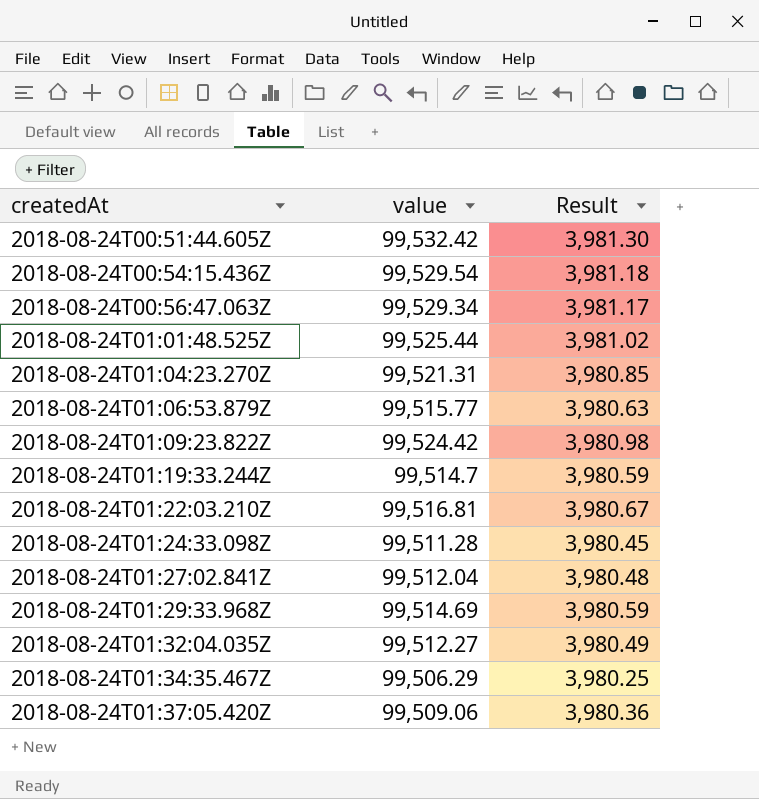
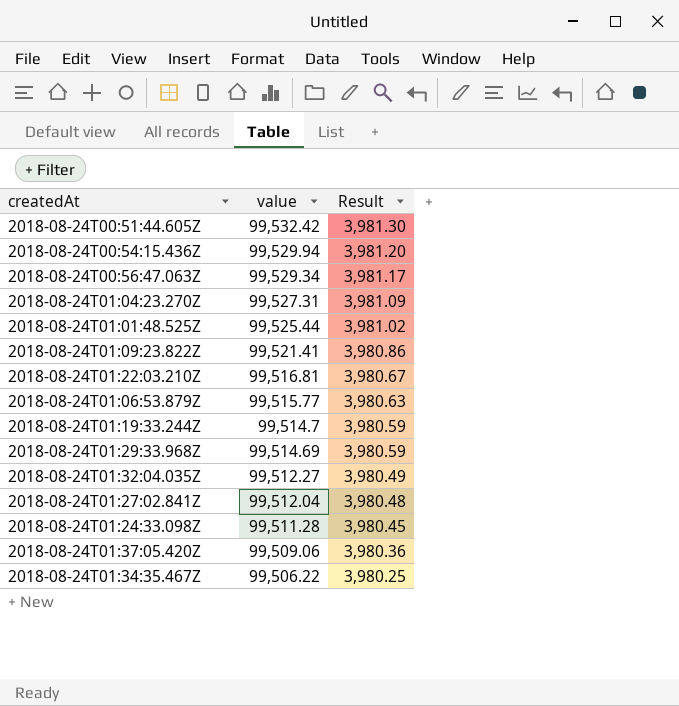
row order: createdAt ascending -> value descending
2018-08-24T00:54:15.436Z | value: 99,529.54 -> 99,529.94
2018-08-24T00:54:15.436Z | Result: 3,981.18 -> 3,981.20
2018-08-24T01:04:23.270Z | value: 99,521.31 -> 99,527.31
2018-08-24T01:04:23.270Z | Result: 3,980.85 -> 3,981.09
2018-08-24T01:09:23.822Z | value: 99,524.42 -> 99,521.41
2018-08-24T01:09:23.822Z | Result: 3,980.98 -> 3,980.86
2018-08-24T01:34:35.467Z | value: 99,506.29 -> 99,506.22

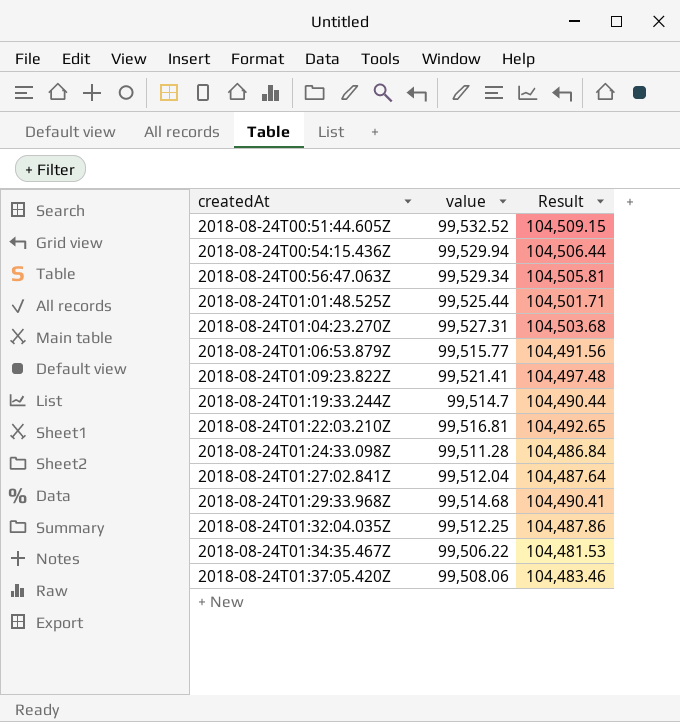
row order: value descending -> createdAt ascending
column Result | formula: [value] * 0.04 -> [value] * 1.05
2018-08-24T00:51:44.605Z | value: 99,532.42 -> 99,532.52
2018-08-24T01:29:33.968Z | value: 99,514.69 -> 99,514.68
2018-08-24T01:32:04.035Z | value: 99,512.27 -> 99,512.25
2018-08-24T01:37:05.420Z | value: 99,509.06 -> 99,508.06

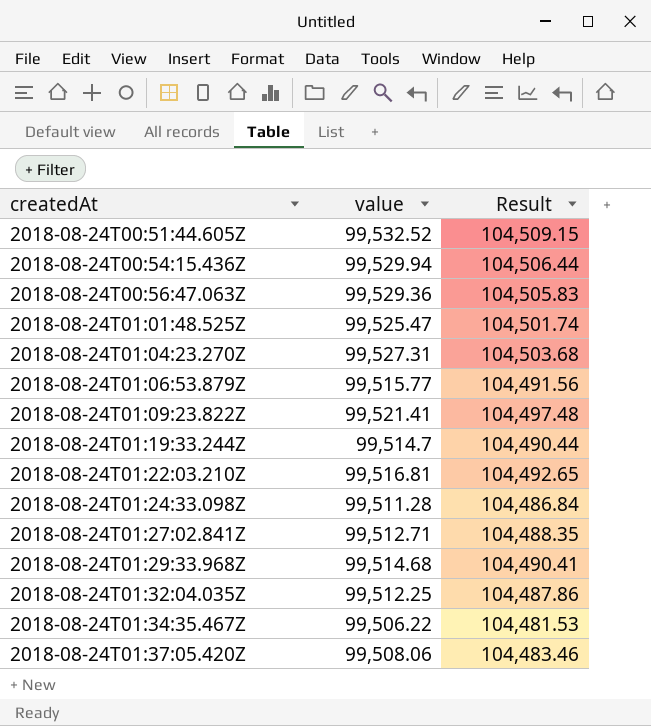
2018-08-24T00:56:47.063Z | value: 99,529.34 -> 99,529.36
2018-08-24T00:56:47.063Z | Result: 104,505.81 -> 104,505.83
2018-08-24T01:01:48.525Z | value: 99,525.44 -> 99,525.47
2018-08-24T01:01:48.525Z | Result: 104,501.71 -> 104,501.74
2018-08-24T01:27:02.841Z | value: 99,512.04 -> 99,512.71
2018-08-24T01:27:02.841Z | Result: 104,487.64 -> 104,488.35

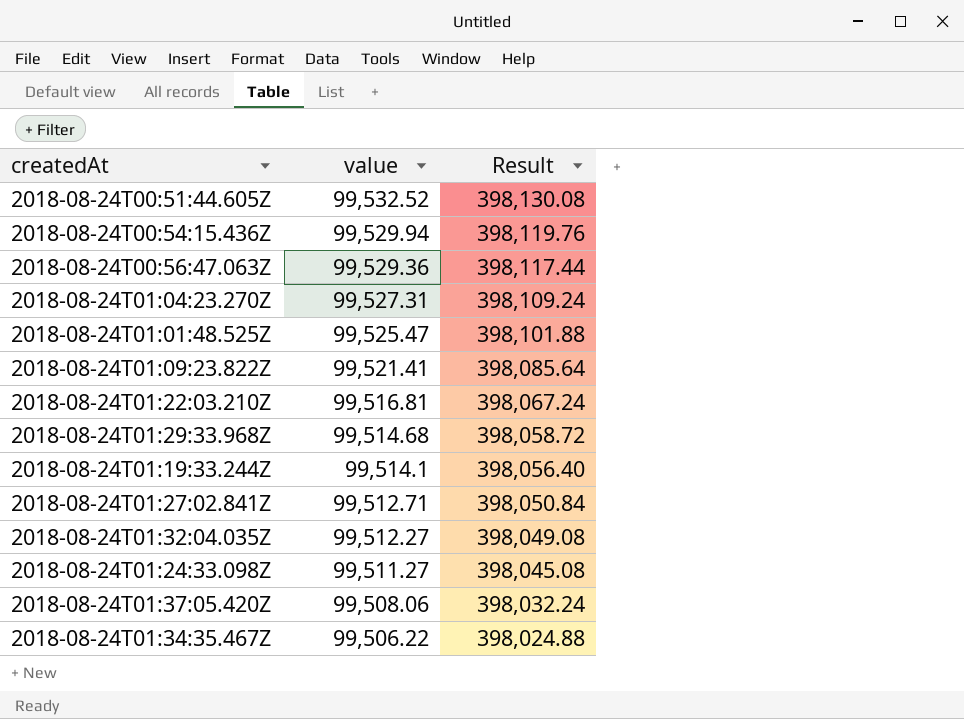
row order: createdAt ascending -> value descending
column Result | formula: [value] * 1.05 -> [value] * 4
row 2018-08-24T01:06:53.879Z: 99,515.77 | 104,491.56 -> none
2018-08-24T01:19:33.244Z | value: 99,514.7 -> 99,514.1
2018-08-24T01:32:04.035Z | value: 99,512.25 -> 99,512.27
2018-08-24T01:24:33.098Z | value: 99,511.28 -> 99,511.27

